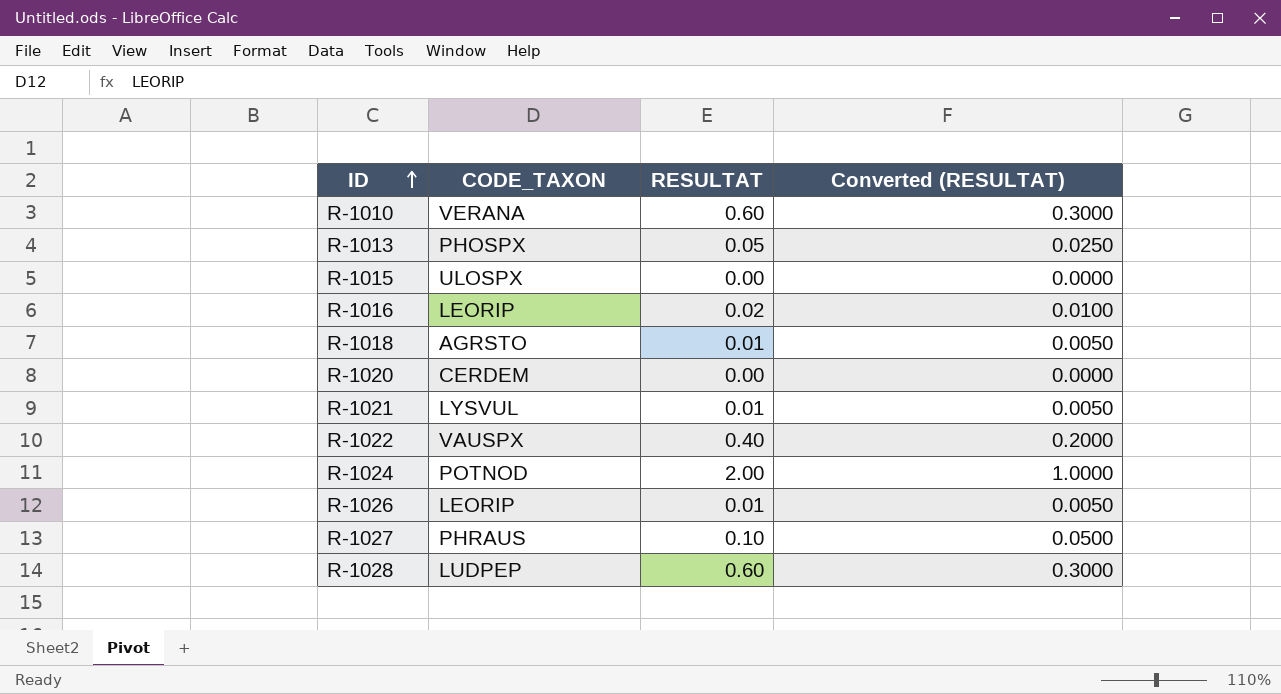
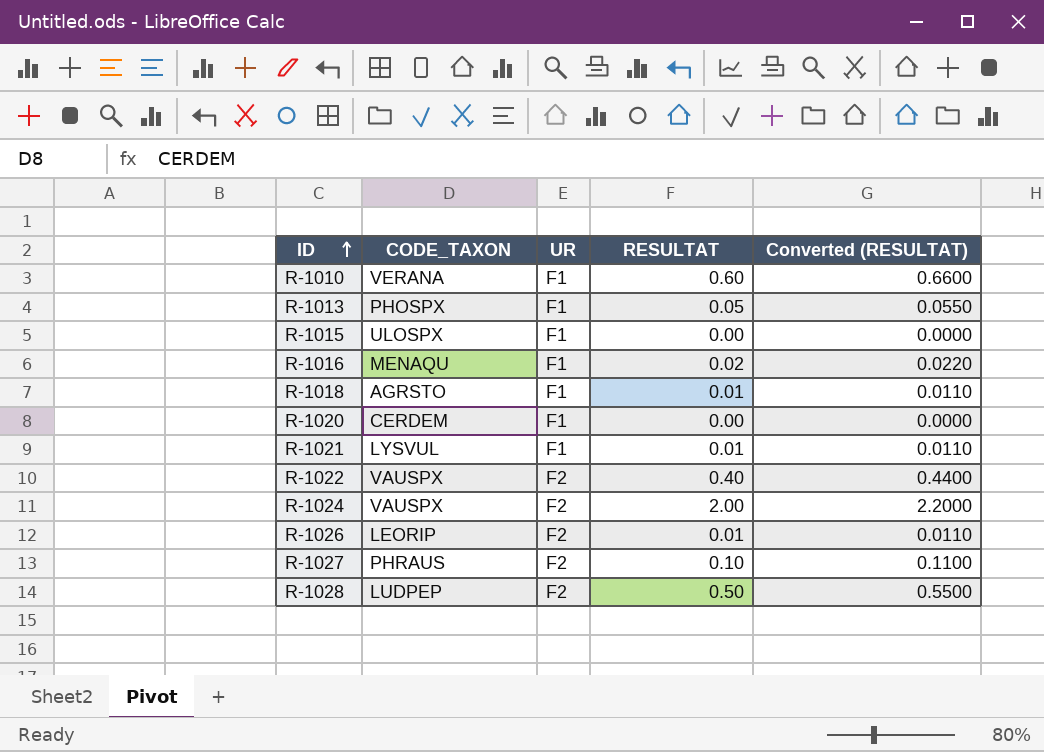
column UR | position: none -> 3
column Converted (RESULTAT) | formula: [RESULTAT] * 0.5 -> [RESULTAT] * 1.1
R-1016 | CODE_TAXON: LEORIP -> MENAQU
R-1024 | CODE_TAXON: POTNOD -> VAUSPX
R-1028 | RESULTAT: 0.60 -> 0.50

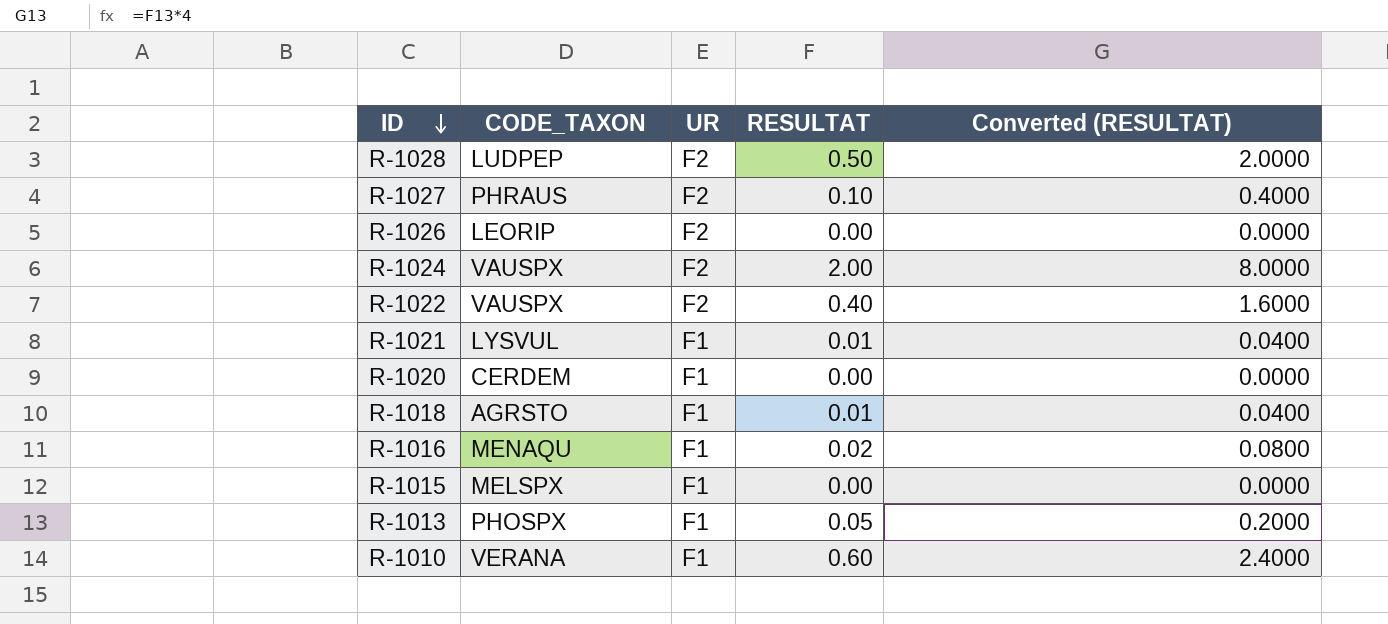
row order: ID ascending -> ID descending
column Converted (RESULTAT) | formula: [RESULTAT] * 1.1 -> [RESULTAT] * 4
R-1026 | RESULTAT: 0.01 -> 0.00
R-1015 | CODE_TAXON: ULOSPX -> MELSPX

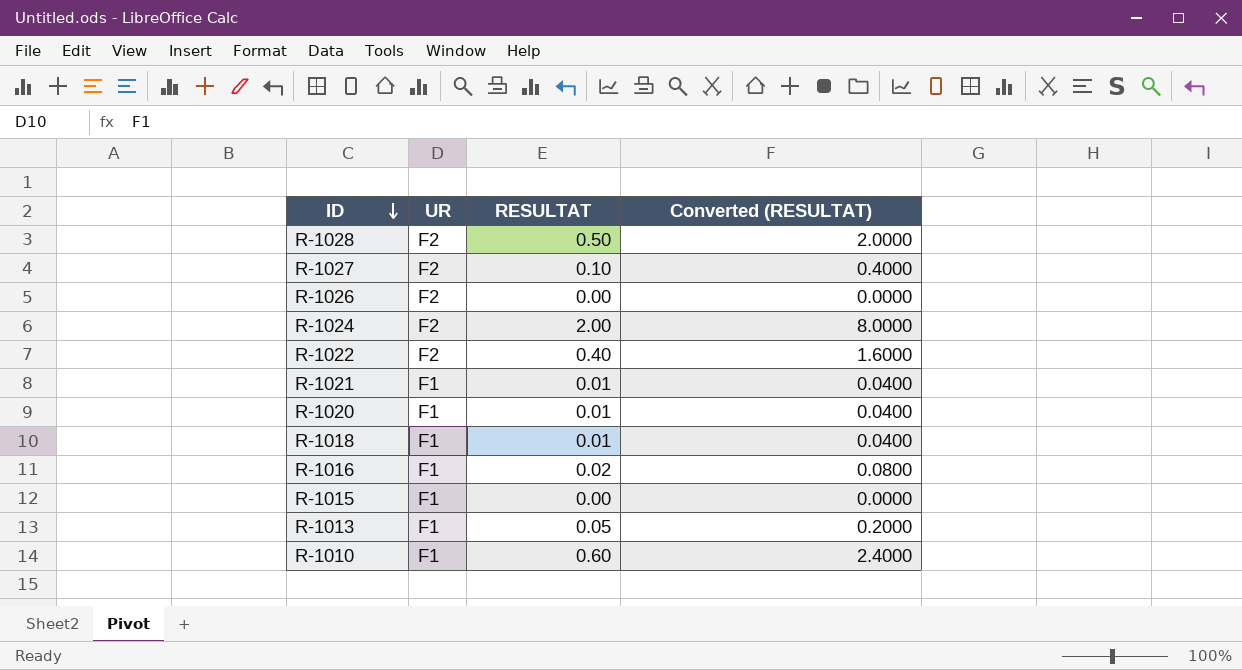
column CODE_TAXON | position: 2 -> none
R-1020 | RESULTAT: 0.00 -> 0.01
R-1020 | Converted (RESULTAT): 0.0000 -> 0.0400

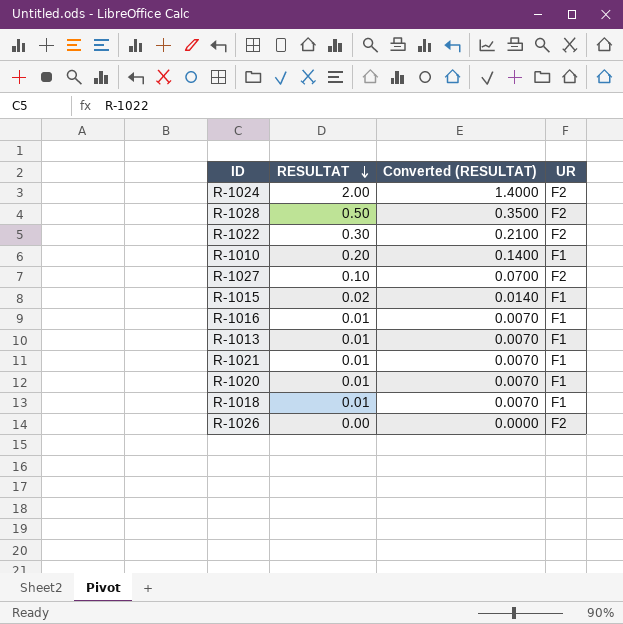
row order: ID descending -> RESULTAT descending
column Converted (RESULTAT) | formula: [RESULTAT] * 4 -> [RESULTAT] * 0.7
column UR | position: 2 -> 4
R-1022 | RESULTAT: 0.40 -> 0.30
R-1010 | RESULTAT: 0.60 -> 0.20
R-1015 | RESULTAT: 0.00 -> 0.02
R-1016 | RESULTAT: 0.02 -> 0.01
R-1013 | RESULTAT: 0.05 -> 0.01

